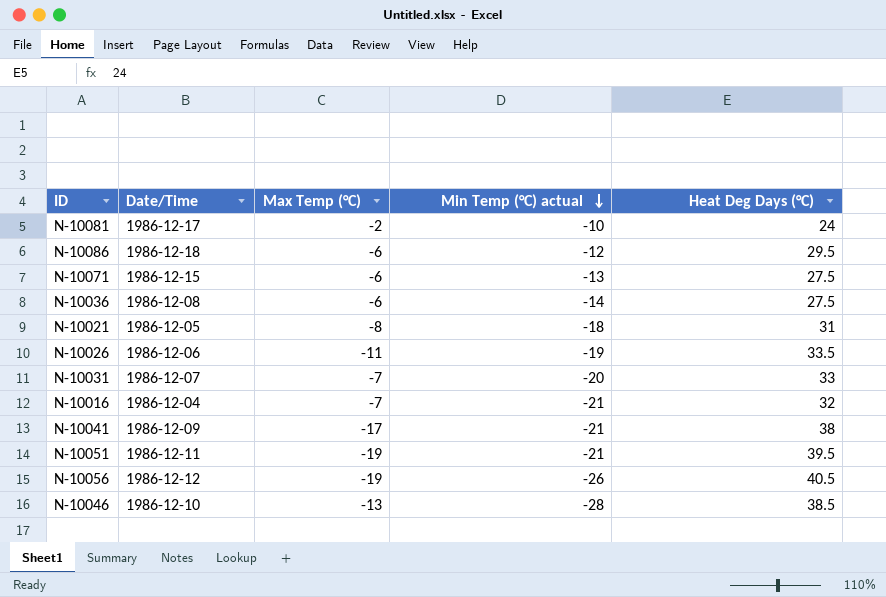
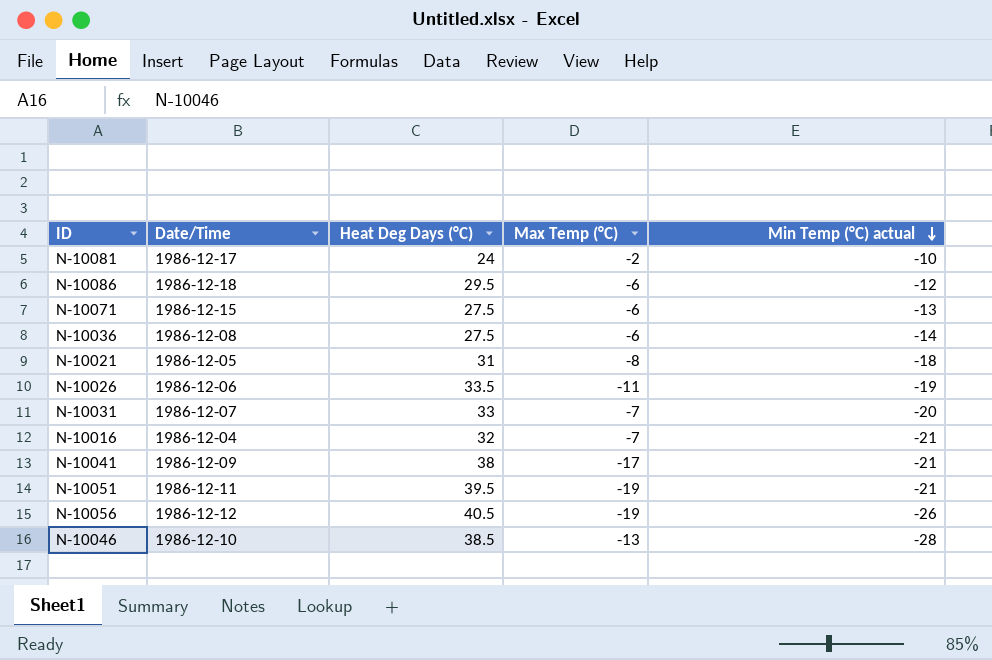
column Heat Deg Days (°C) | position: 5 -> 3

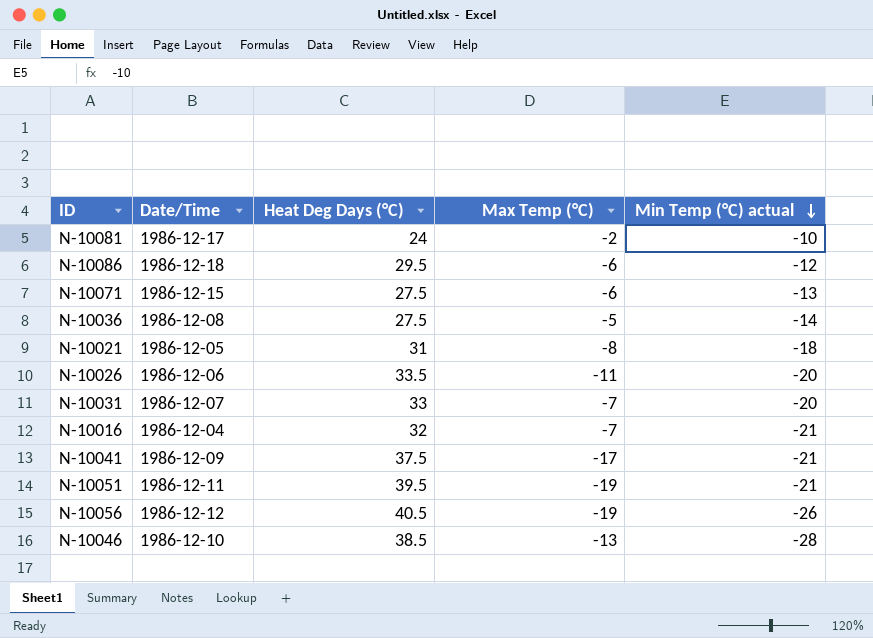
N-10036 | Max Temp (°C): -6 -> -5
N-10026 | Min Temp (°C) actual: -19 -> -20
N-10041 | Heat Deg Days (°C): 38 -> 37.5

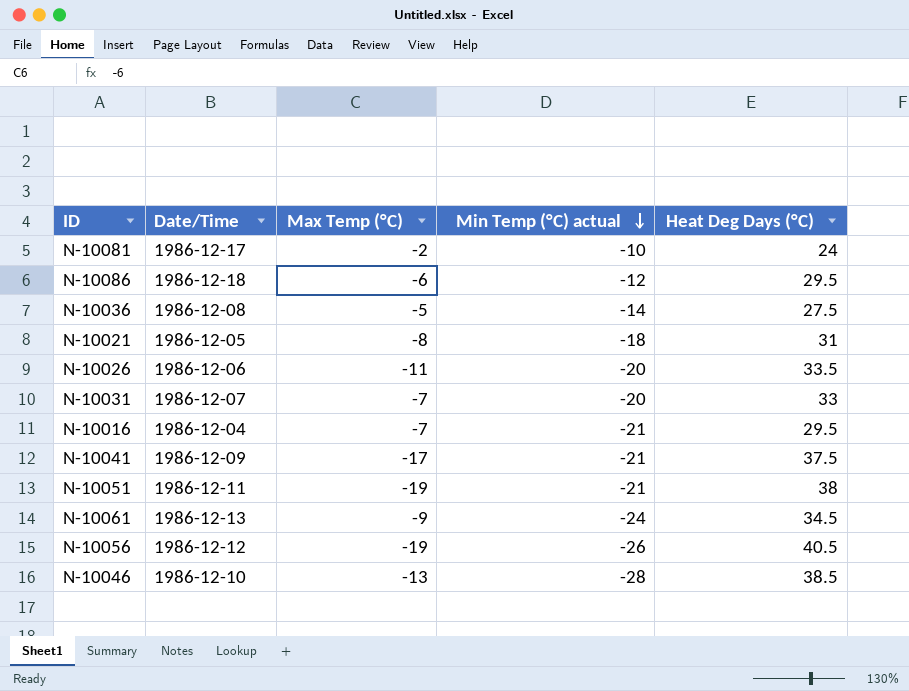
column Heat Deg Days (°C) | position: 3 -> 5
row N-10071: 1986-12-15 | 27.5 | -6 | -13 -> none
N-10016 | Heat Deg Days (°C): 32 -> 29.5
N-10051 | Heat Deg Days (°C): 39.5 -> 38
row N-10061: none -> 1986-12-13 | -9 | -24 | 34.5

